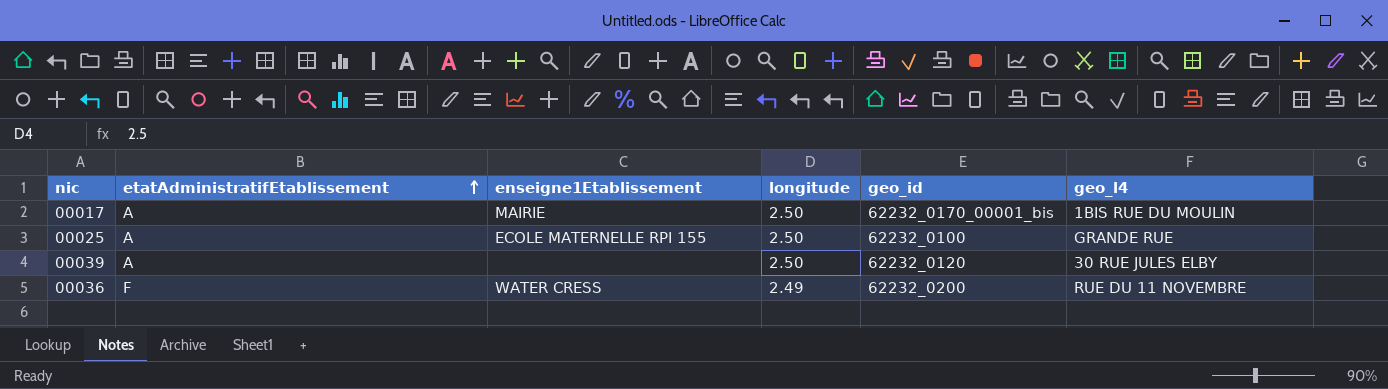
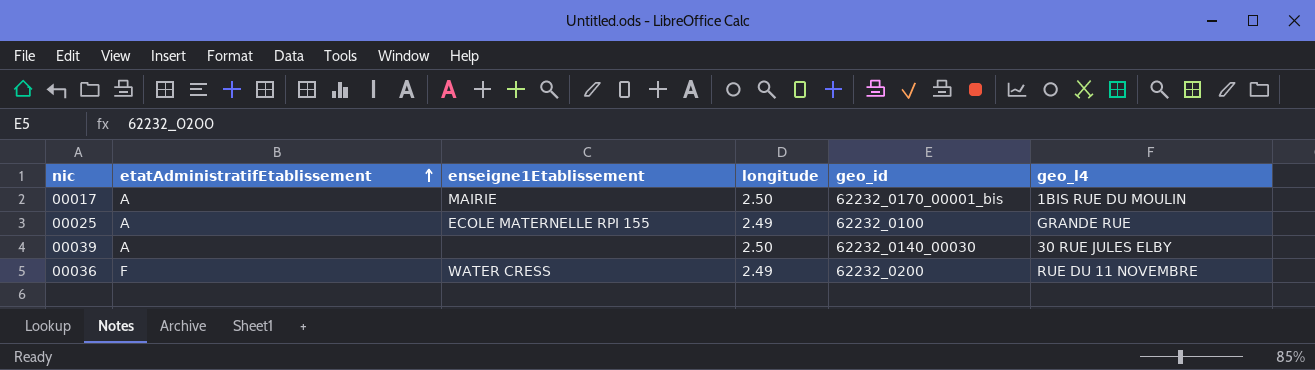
00025 | longitude: 2.50 -> 2.49
00039 | geo_id: 62232_0120 -> 62232_0140_00030

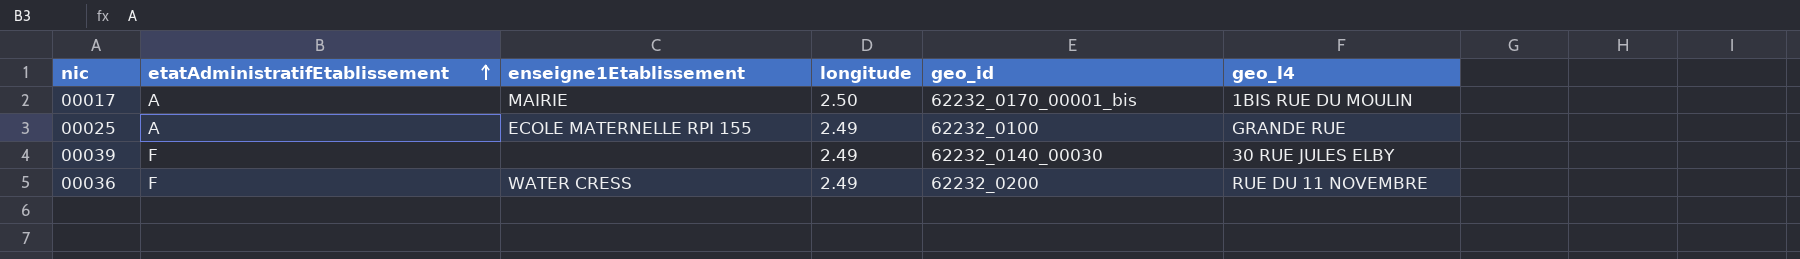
00039 | etatAdministratifEtablissement: A -> F
00039 | longitude: 2.50 -> 2.49

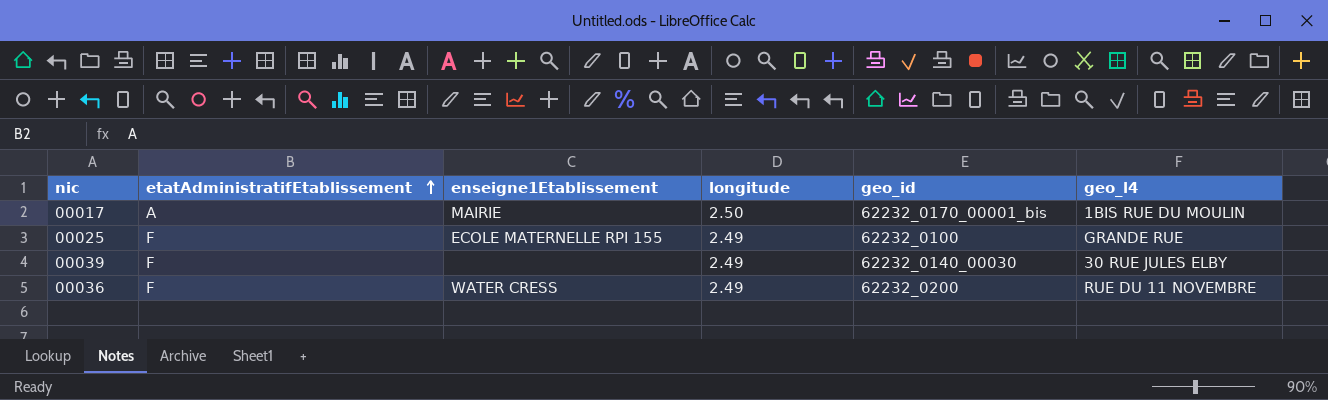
00025 | etatAdministratifEtablissement: A -> F

